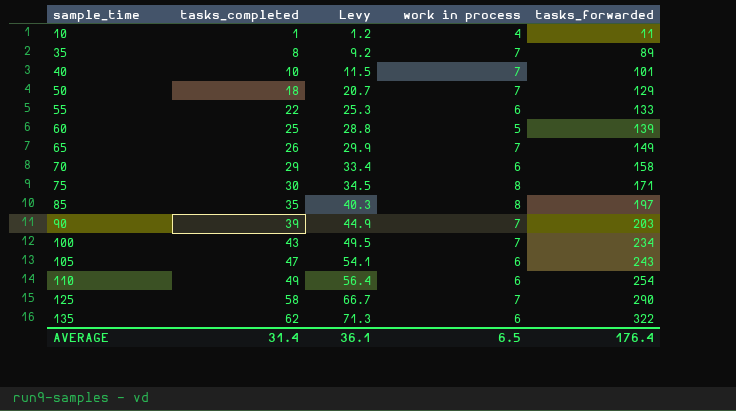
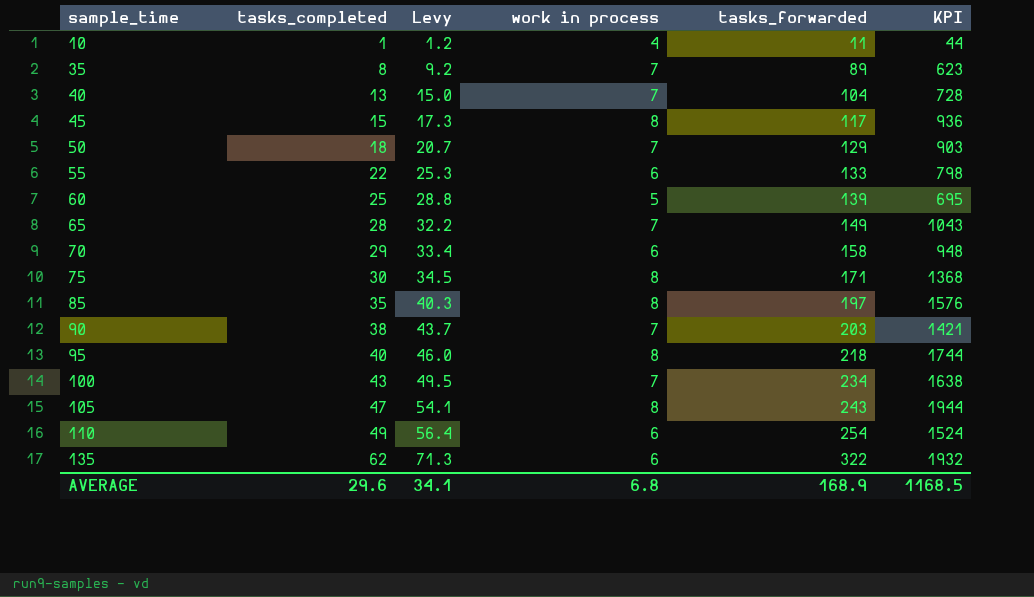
column KPI | formula: none -> [work in process] * [tasks_forwarded]
row 125: 58 | 66.7 | 7 | 290 -> none
40 | tasks_completed: 10 -> 13
40 | Levy: 11.5 -> 15.0
40 | tasks_forwarded: 101 -> 104
row 45: none -> 15 | 17.3 | 8 | 117 | 936
65 | tasks_completed: 26 -> 28
65 | Levy: 29.9 -> 32.2
90 | tasks_completed: 39 -> 38
90 | Levy: 44.9 -> 43.7
row 95: none -> 40 | 46.0 | 8 | 218 | 1744
105 | work in process: 6 -> 8
AVERAGE | tasks_completed: 31.4 -> 29.6
AVERAGE | Levy: 36.1 -> 34.1
AVERAGE | work in process: 6.5 -> 6.8
AVERAGE | tasks_forwarded: 176.4 -> 168.9

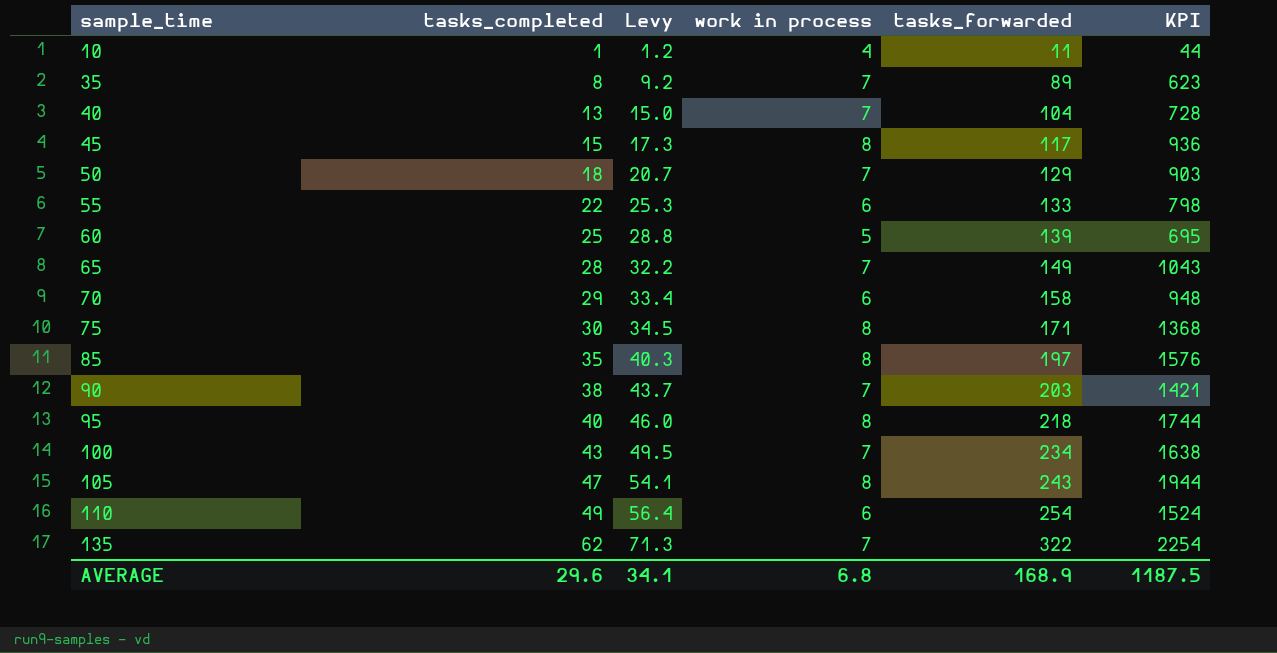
135 | work in process: 6 -> 7
135 | KPI: 1932 -> 2254
AVERAGE | KPI: 1168.5 -> 1187.5

